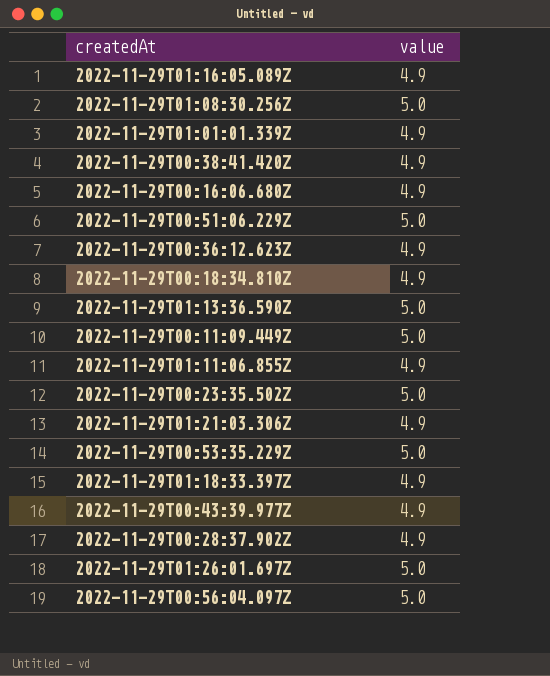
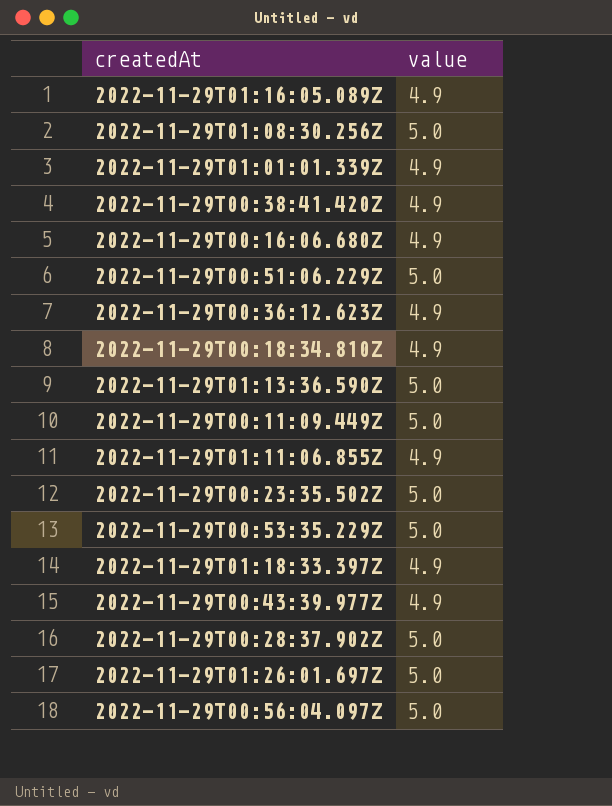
row 2022-11-29T01:21:03.306Z: 4.9 -> none
2022-11-29T00:28:37.902Z | value: 4.9 -> 5.0

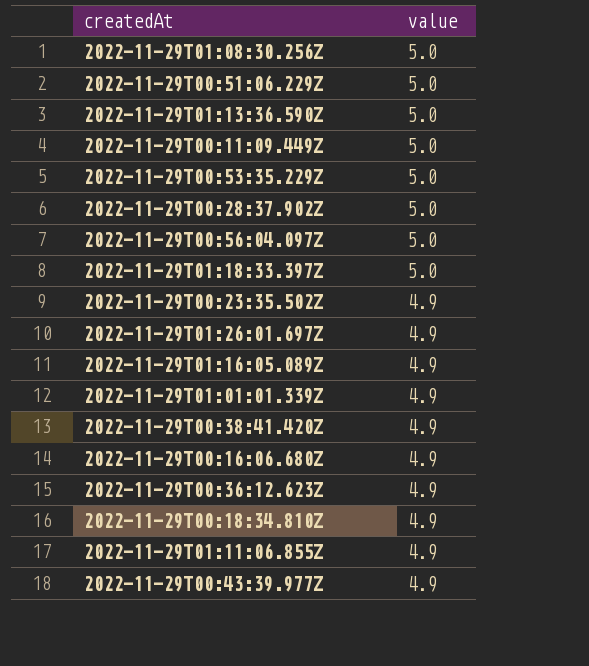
row order: none -> value descending
2022-11-29T01:18:33.397Z | value: 4.9 -> 5.0
2022-11-29T00:23:35.502Z | value: 5.0 -> 4.9
2022-11-29T01:26:01.697Z | value: 5.0 -> 4.9

